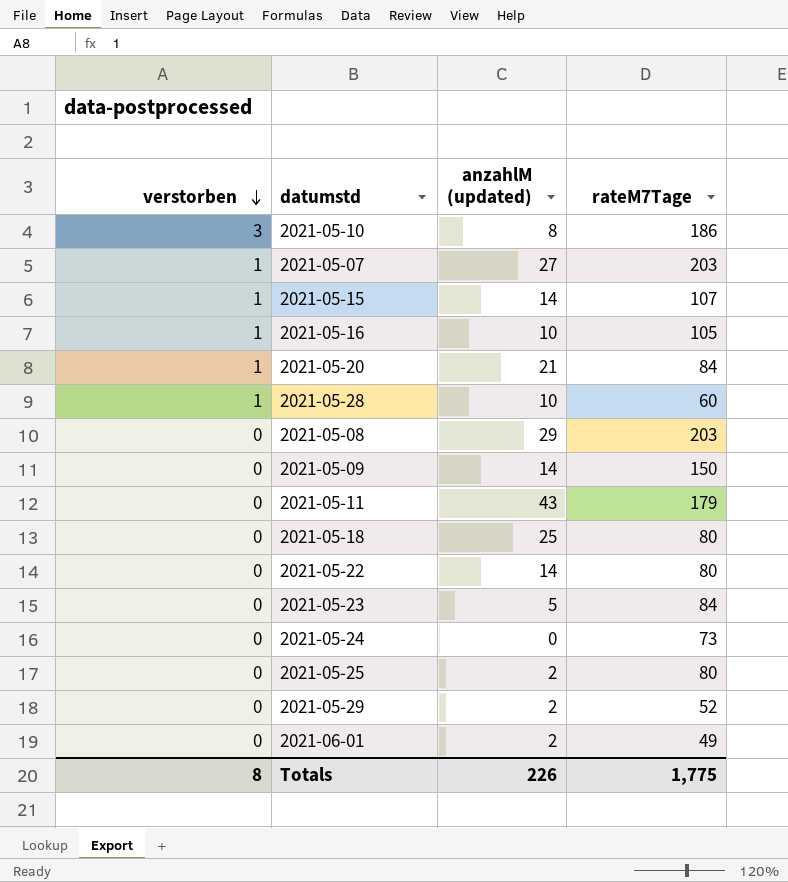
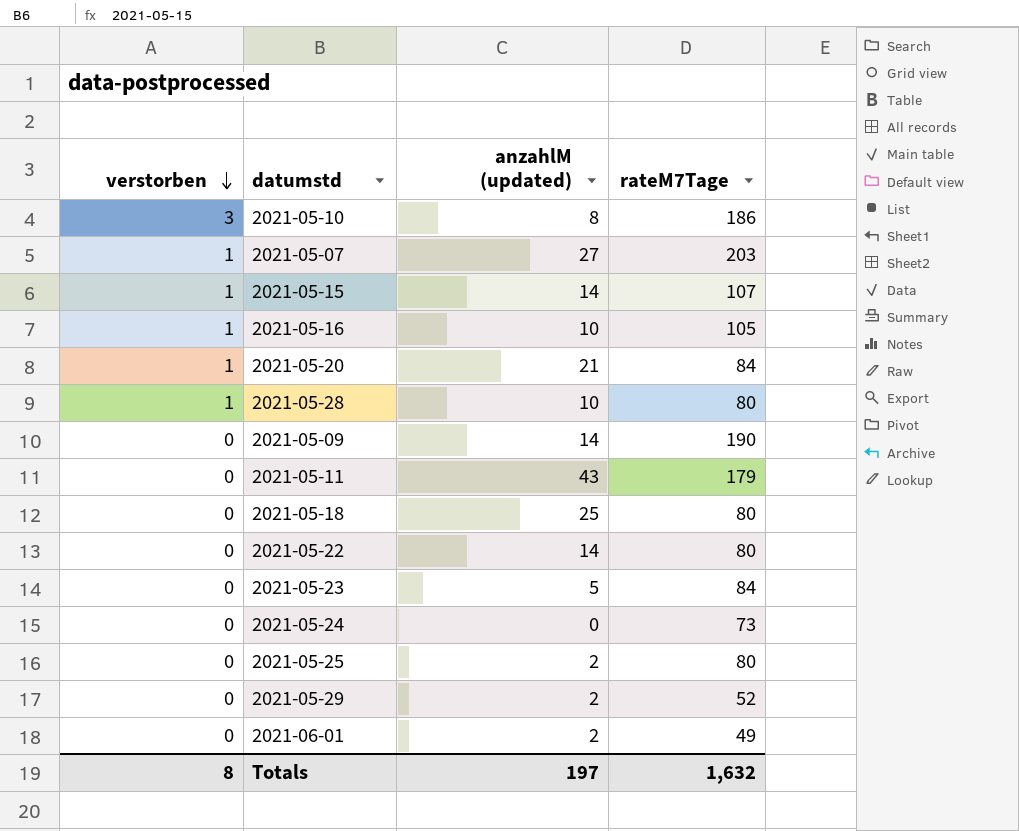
row 2021-05-08: 0 | 29 | 203 -> none
2021-05-28 | rateM7Tage: 60 -> 80
2021-05-09 | rateM7Tage: 150 -> 190
Totals | anzahlM (updated): 226 -> 197
Totals | rateM7Tage: 1,775 -> 1,632

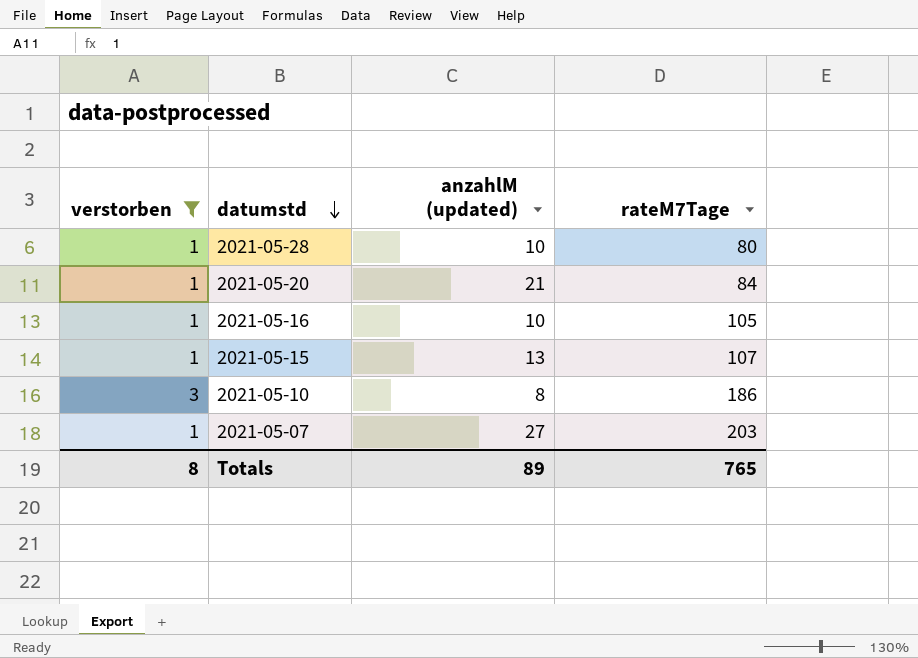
filter: none -> verstorben != 0
row order: verstorben descending -> datumstd descending
2021-05-15 | anzahlM (updated): 14 -> 13
Totals | anzahlM (updated): 197 -> 89
Totals | rateM7Tage: 1,632 -> 765

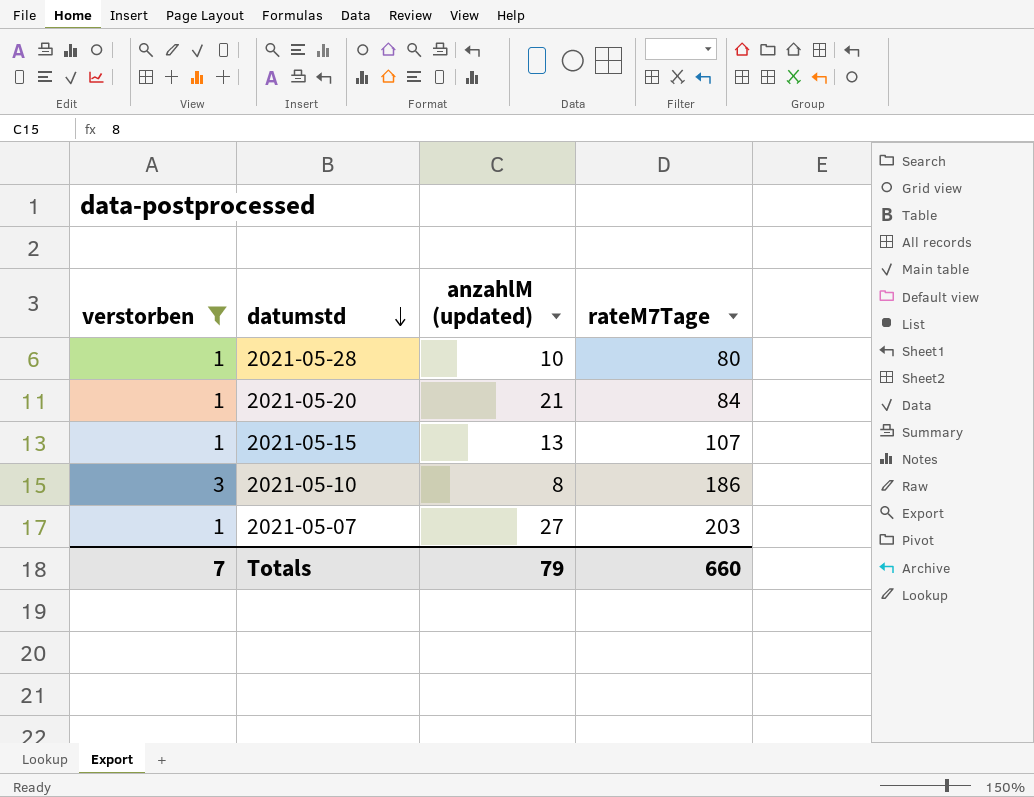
row 2021-05-16: 1 | 10 | 105 -> none
Totals | verstorben: 8 -> 7
Totals | anzahlM (updated): 89 -> 79
Totals | rateM7Tage: 765 -> 660

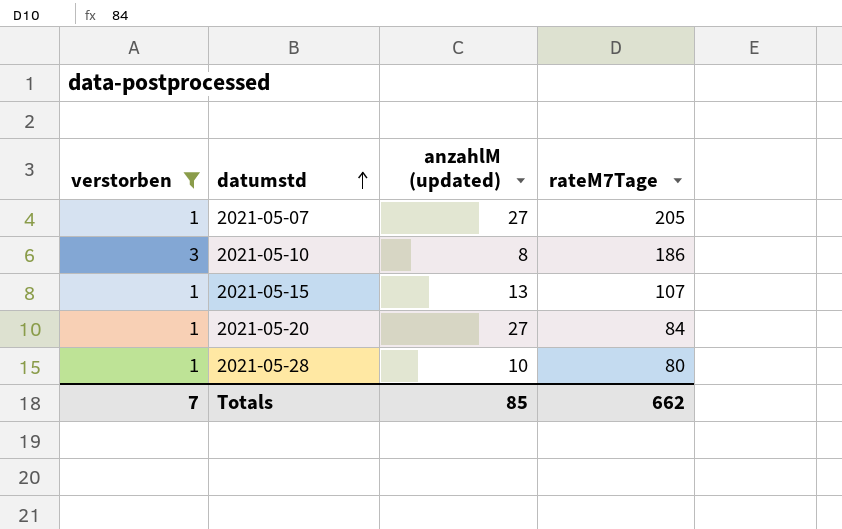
row order: datumstd descending -> datumstd ascending
2021-05-07 | rateM7Tage: 203 -> 205
2021-05-20 | anzahlM (updated): 21 -> 27
Totals | anzahlM (updated): 79 -> 85
Totals | rateM7Tage: 660 -> 662

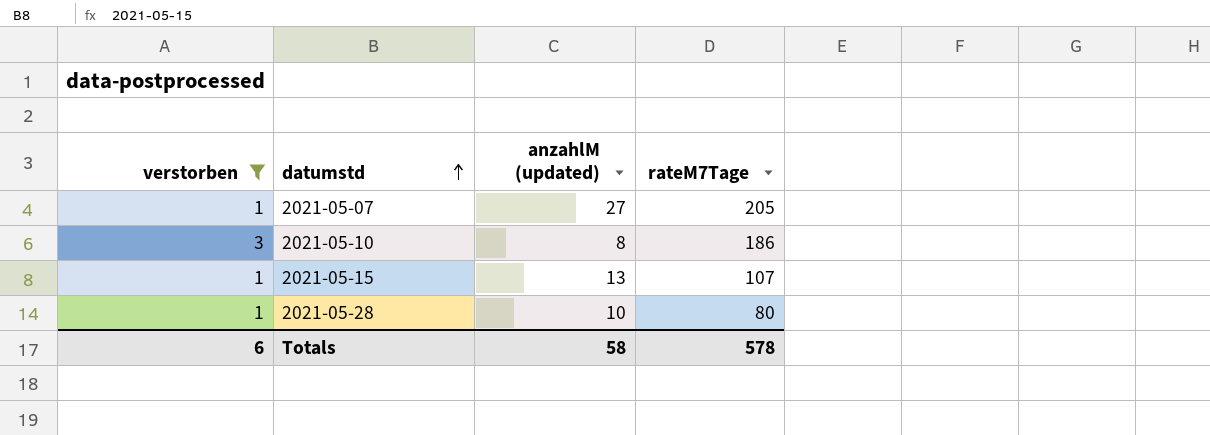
row 2021-05-20: 1 | 27 | 84 -> none
Totals | verstorben: 7 -> 6
Totals | anzahlM (updated): 85 -> 58
Totals | rateM7Tage: 662 -> 578

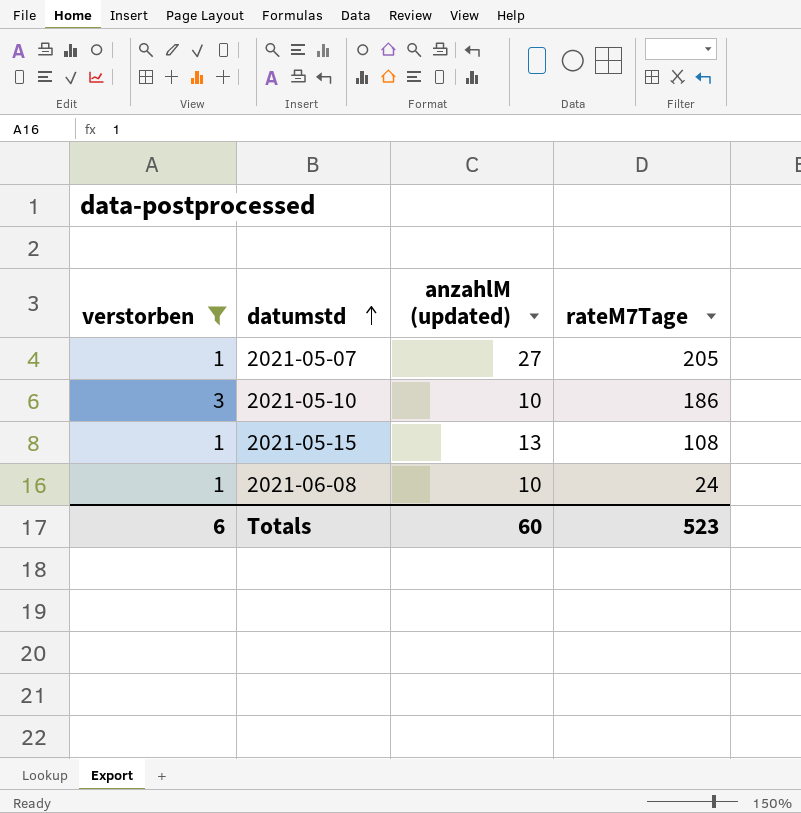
row 2021-05-28: 1 | 10 | 80 -> none
2021-05-10 | anzahlM (updated): 8 -> 10
2021-05-15 | rateM7Tage: 107 -> 108
row 2021-06-08: none -> 1 | 10 | 24
Totals | anzahlM (updated): 58 -> 60
Totals | rateM7Tage: 578 -> 523

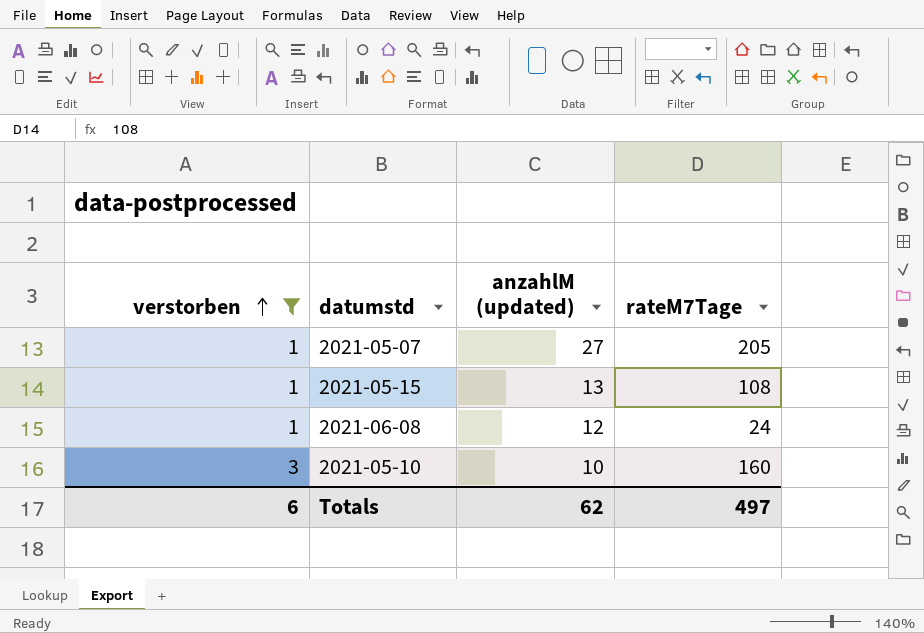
row order: datumstd ascending -> verstorben ascending
2021-06-08 | anzahlM (updated): 10 -> 12
2021-05-10 | rateM7Tage: 186 -> 160
Totals | anzahlM (updated): 60 -> 62
Totals | rateM7Tage: 523 -> 497

